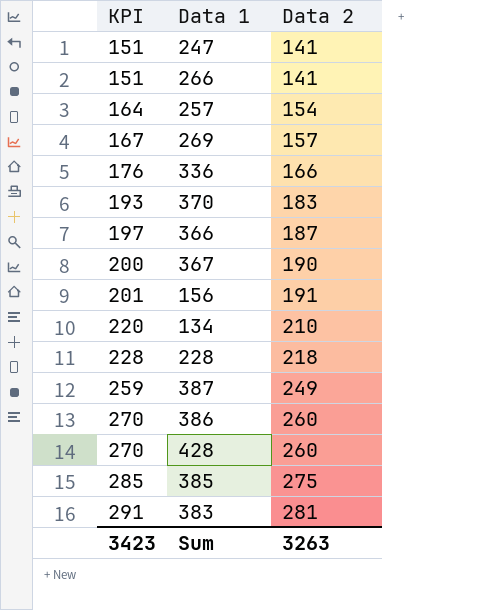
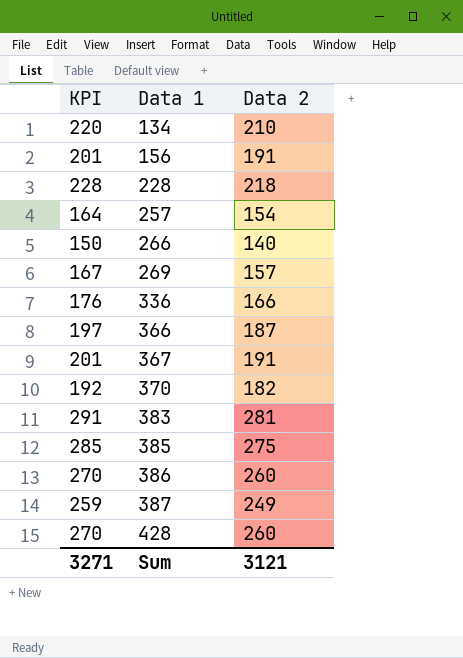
row order: KPI ascending -> Data 1 ascending
row 247: 151 | 141 -> none
266 | KPI: 151 -> 150
266 | Data 2: 141 -> 140
367 | KPI: 200 -> 201
367 | Data 2: 190 -> 191
370 | KPI: 193 -> 192
370 | Data 2: 183 -> 182
Sum | KPI: 3423 -> 3271
Sum | Data 2: 3263 -> 3121

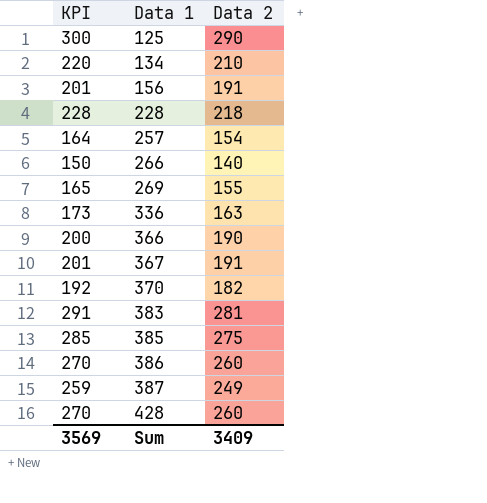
row 125: none -> 300 | 290
269 | KPI: 167 -> 165
269 | Data 2: 157 -> 155
336 | KPI: 176 -> 173
336 | Data 2: 166 -> 163
366 | KPI: 197 -> 200
366 | Data 2: 187 -> 190
Sum | KPI: 3271 -> 3569
Sum | Data 2: 3121 -> 3409

